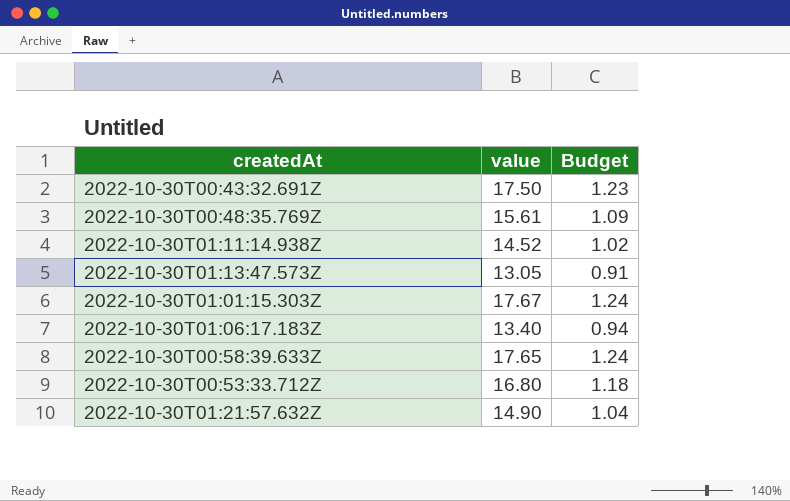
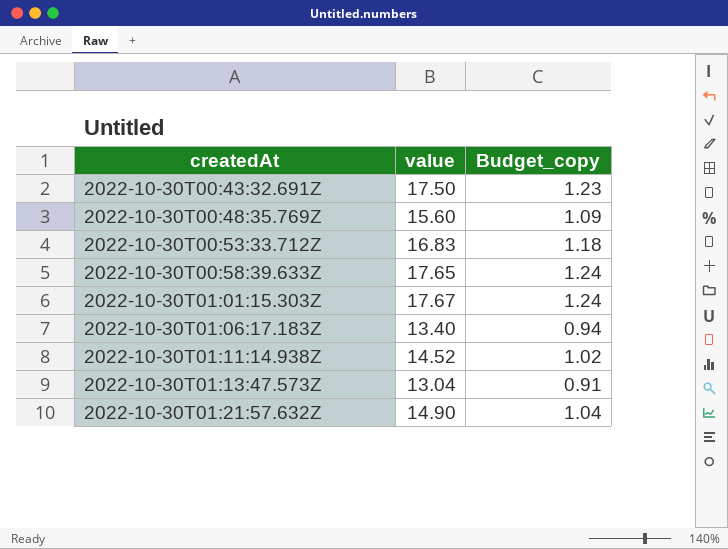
row order: none -> createdAt ascending
column name: Budget -> Budget_copy
2022-10-30T00:48:35.769Z | value: 15.61 -> 15.60
2022-10-30T00:53:33.712Z | value: 16.80 -> 16.83
2022-10-30T01:13:47.573Z | value: 13.05 -> 13.04

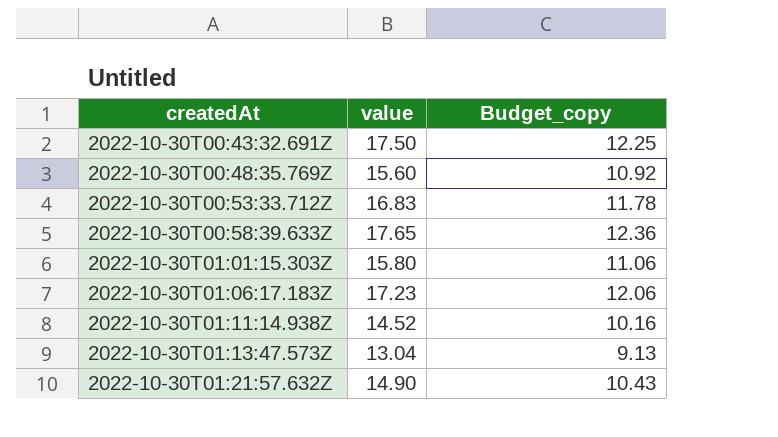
column Budget_copy | formula: [value] * 0.07 -> [value] * 0.7
2022-10-30T01:01:15.303Z | value: 17.67 -> 15.80
2022-10-30T01:06:17.183Z | value: 13.40 -> 17.23

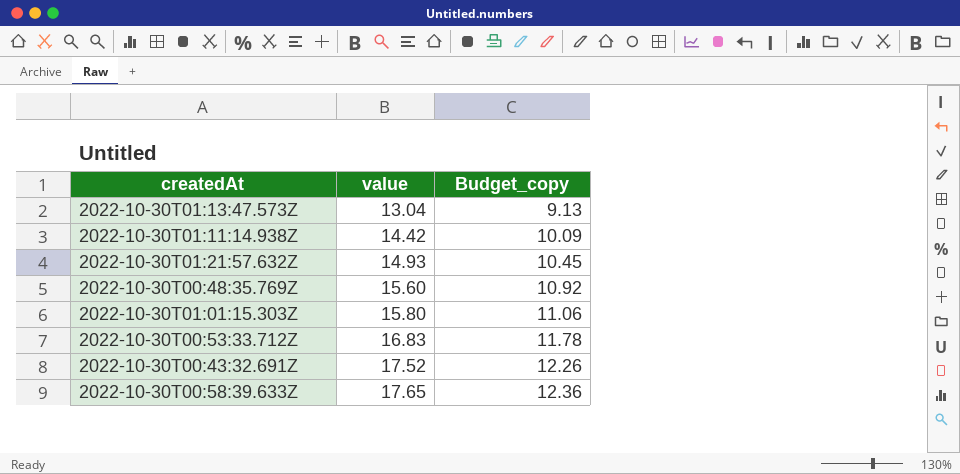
row order: createdAt ascending -> value ascending
row 2022-10-30T01:06:17.183Z: 17.23 | 12.06 -> none
2022-10-30T01:11:14.938Z | value: 14.52 -> 14.42
2022-10-30T01:11:14.938Z | Budget_copy: 10.16 -> 10.09
2022-10-30T01:21:57.632Z | value: 14.90 -> 14.93
2022-10-30T01:21:57.632Z | Budget_copy: 10.43 -> 10.45
2022-10-30T00:43:32.691Z | value: 17.50 -> 17.52
2022-10-30T00:43:32.691Z | Budget_copy: 12.25 -> 12.26

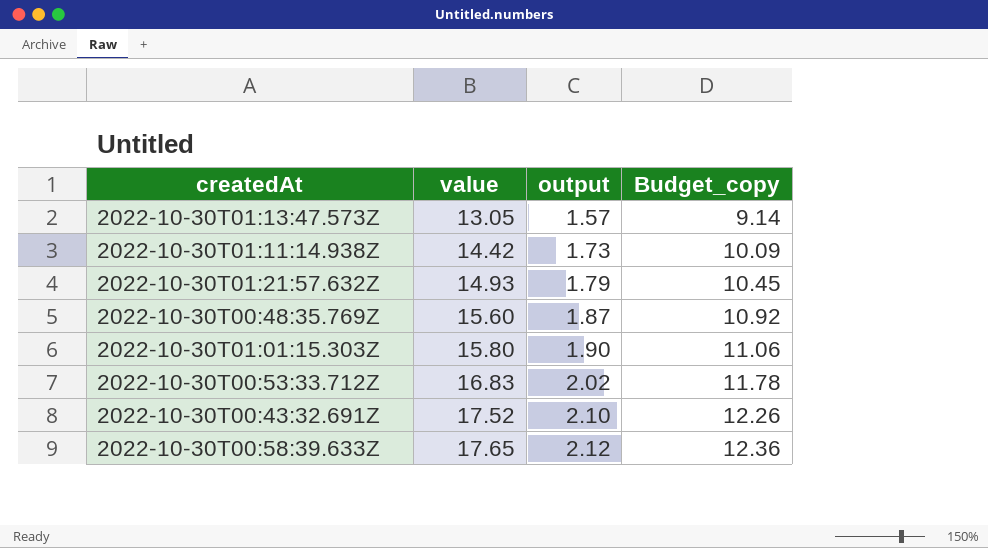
column output | formula: none -> [value] * 0.12
2022-10-30T01:13:47.573Z | value: 13.04 -> 13.05
2022-10-30T01:13:47.573Z | Budget_copy: 9.13 -> 9.14

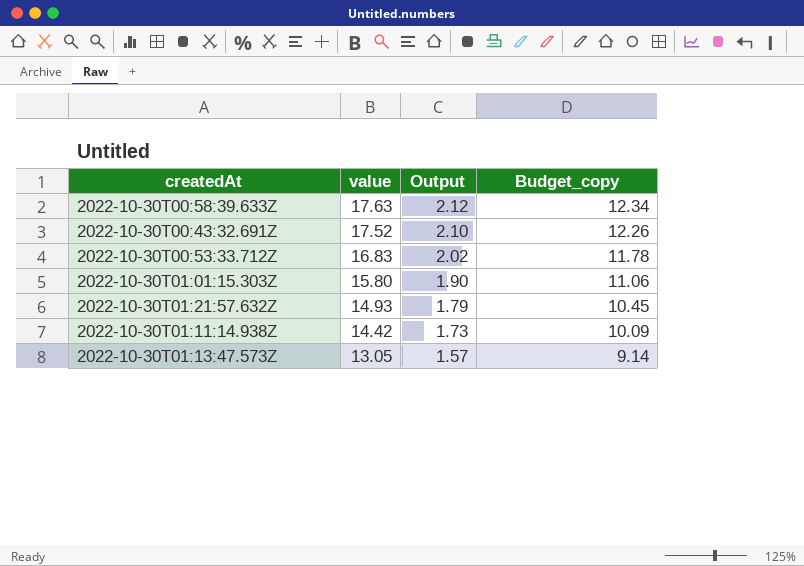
row order: value ascending -> value descending
column name: output -> Output
row 2022-10-30T00:48:35.769Z: 15.60 | 1.87 | 10.92 -> none
2022-10-30T00:58:39.633Z | value: 17.65 -> 17.63
2022-10-30T00:58:39.633Z | Budget_copy: 12.36 -> 12.34

